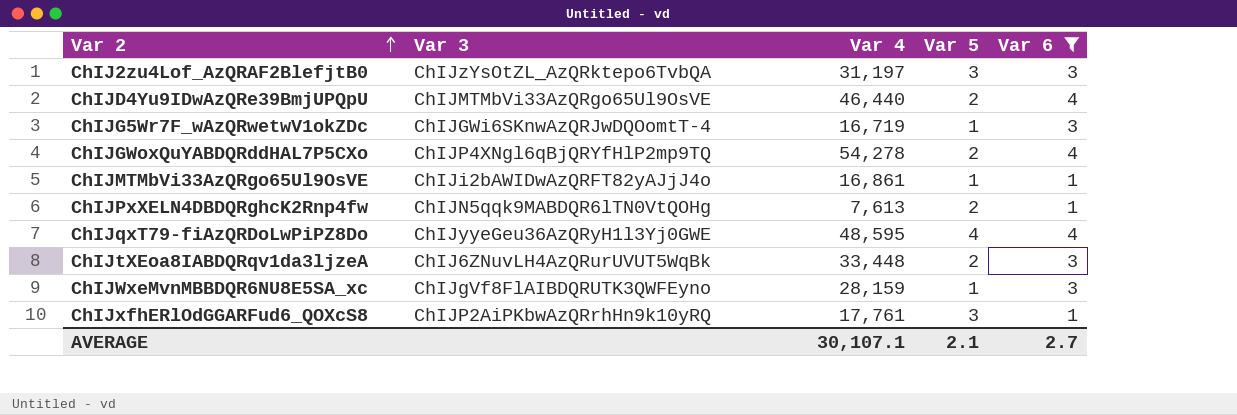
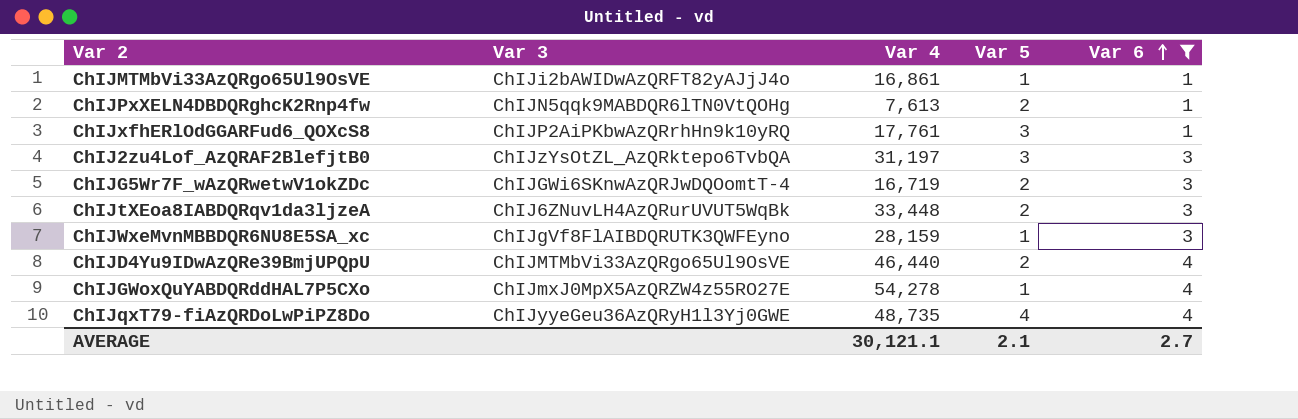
row order: Var 2 ascending -> Var 6 ascending
ChIJG5Wr7F_wAzQRwetwV1okZDc | Var 5: 1 -> 2
ChIJGWoxQuYABDQRddHAL7P5CXo | Var 3: ChIJP4XNgl6qBjQRYfHlP2mp9TQ -> ChIJmxJ0MpX5AzQRZW4z55RO27E
ChIJGWoxQuYABDQRddHAL7P5CXo | Var 5: 2 -> 1
ChIJqxT79-fiAzQRDoLwPiPZ8Do | Var 4: 48,595 -> 48,735
AVERAGE | Var 4: 30,107.1 -> 30,121.1

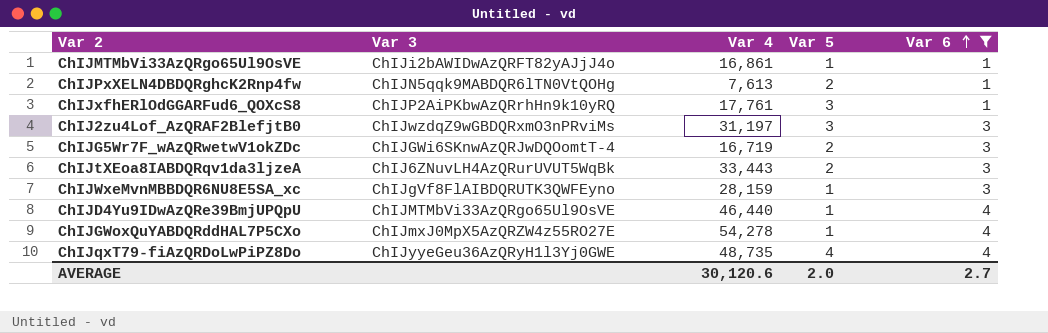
ChIJ2zu4Lof_AzQRAF2BlefjtB0 | Var 3: ChIJzYsOtZL_AzQRktepo6TvbQA -> ChIJwzdqZ9wGBDQRxmO3nPRviMs
ChIJtXEoa8IABDQRqv1da3ljzeA | Var 4: 33,448 -> 33,443
ChIJD4Yu9IDwAzQRe39BmjUPQpU | Var 5: 2 -> 1
AVERAGE | Var 4: 30,121.1 -> 30,120.6
AVERAGE | Var 5: 2.1 -> 2.0

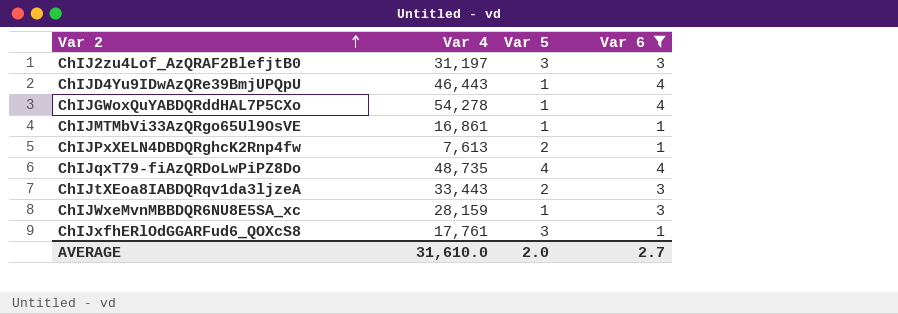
row order: Var 6 ascending -> Var 2 ascending
column Var 3 | position: 2 -> none
row ChIJG5Wr7F_wAzQRwetwV1okZDc: ChIJGWi6SKnwAzQRJwDQOomtT-4 | 16,719 | 2 | 3 -> none
ChIJD4Yu9IDwAzQRe39BmjUPQpU | Var 4: 46,440 -> 46,443
AVERAGE | Var 4: 30,120.6 -> 31,610.0

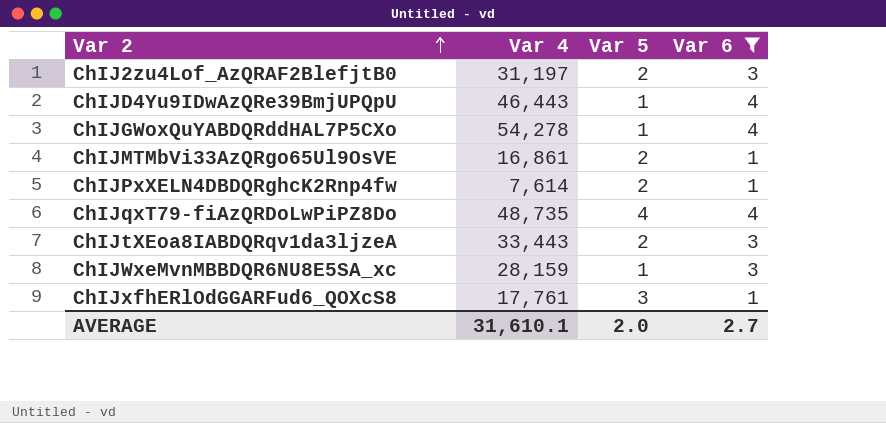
ChIJ2zu4Lof_AzQRAF2BlefjtB0 | Var 5: 3 -> 2
ChIJMTMbVi33AzQRgo65Ul9OsVE | Var 5: 1 -> 2
ChIJPxXELN4DBDQRghcK2Rnp4fw | Var 4: 7,613 -> 7,614
AVERAGE | Var 4: 31,610.0 -> 31,610.1

